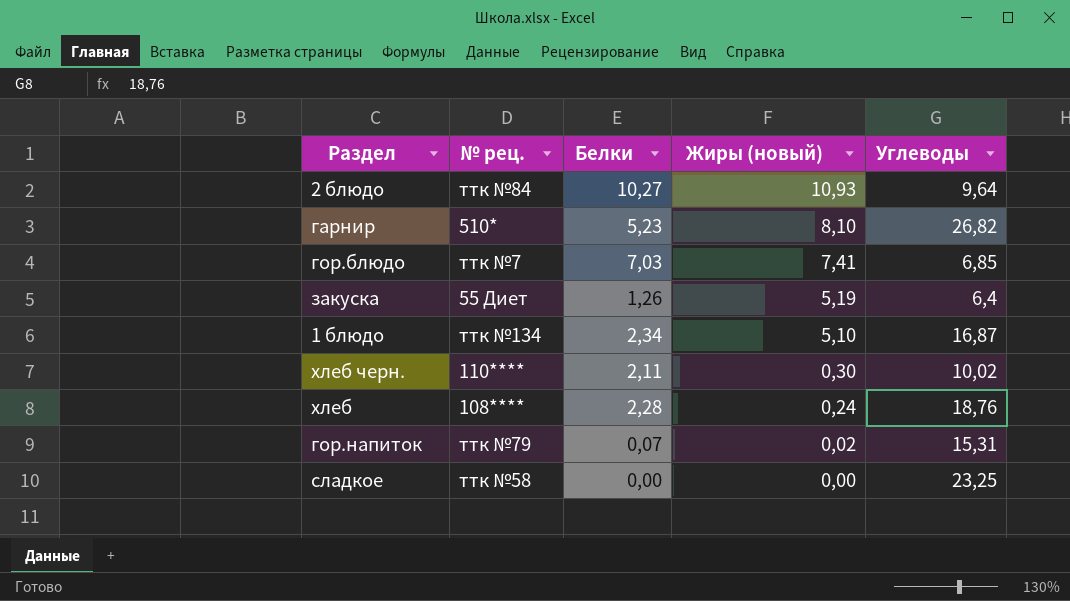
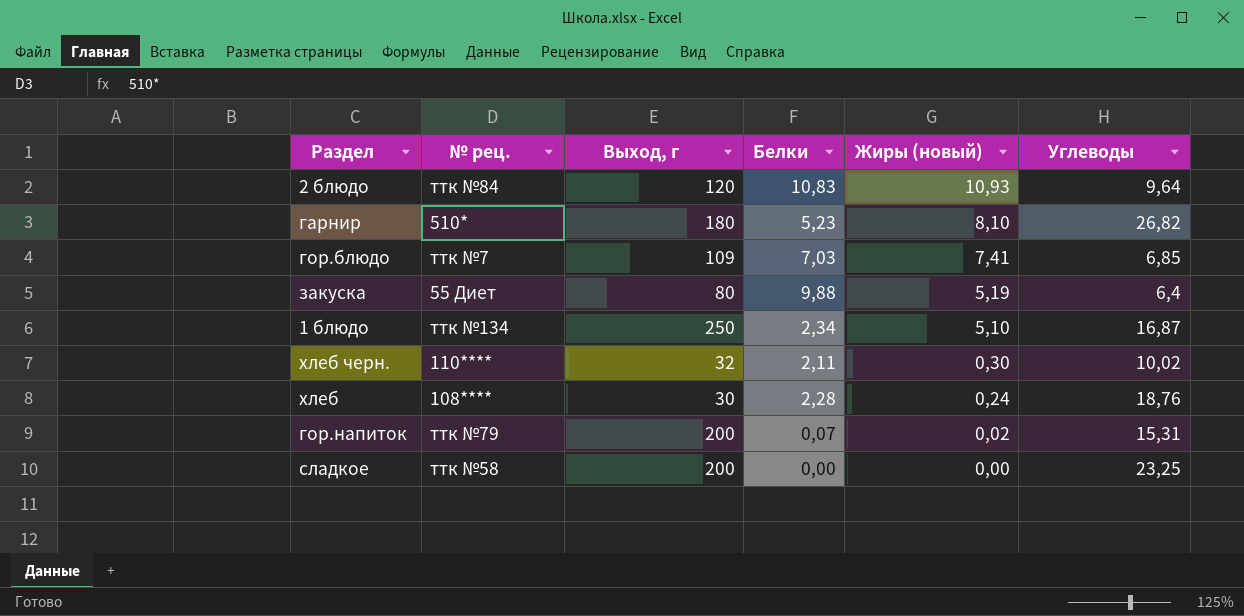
column Выход, г | position: none -> 3
2 блюдо | Белки: 10,27 -> 10,83
закуска | Белки: 1,26 -> 9,88

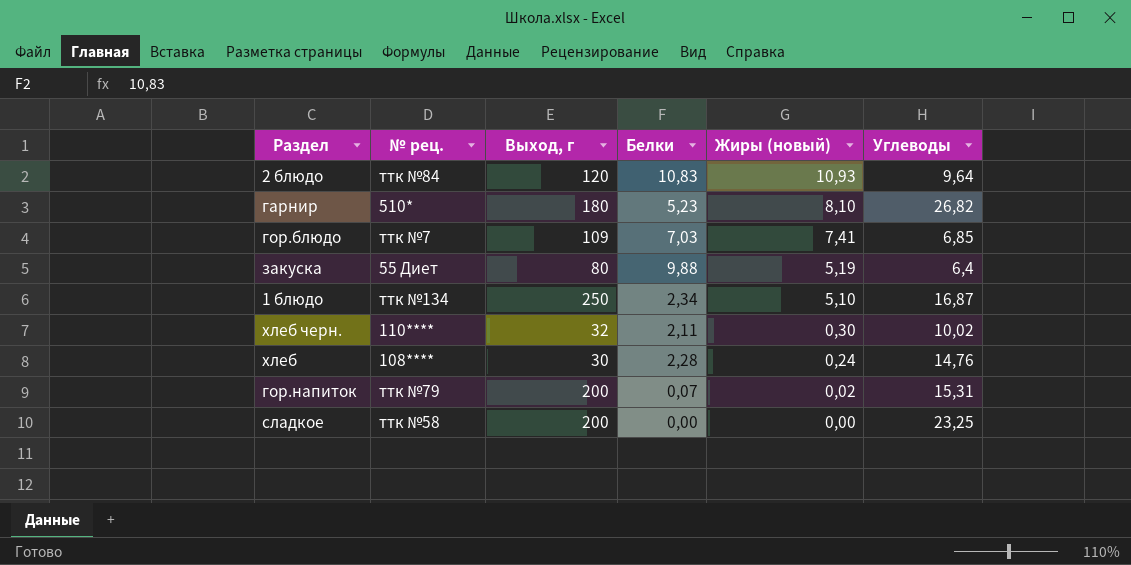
хлеб | Углеводы: 18,76 -> 14,76

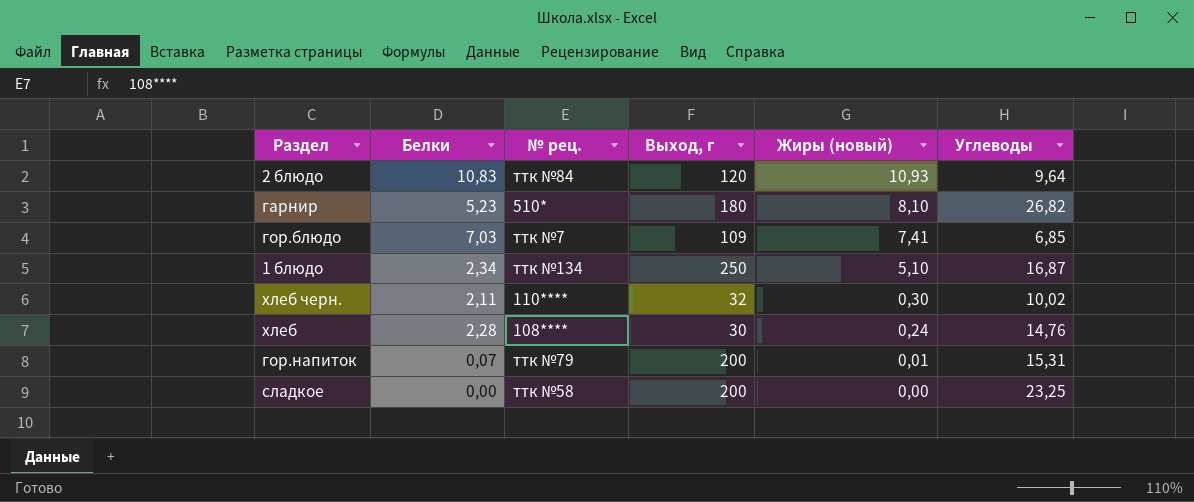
column Белки | position: 4 -> 2
row закуска: 55 Диет | 80 | 9,88 | 5,19 | 6,4 -> none
гор.напиток | Жиры (новый): 0,02 -> 0,01

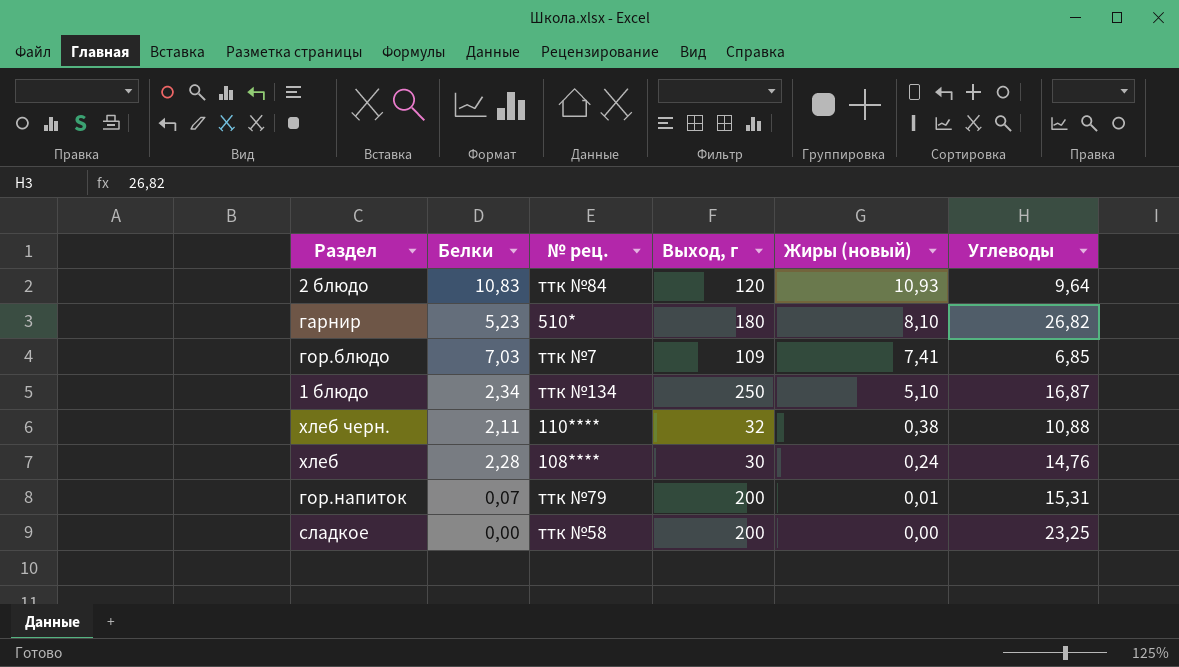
хлеб черн. | Жиры (новый): 0,30 -> 0,38
хлеб черн. | Углеводы: 10,02 -> 10,88

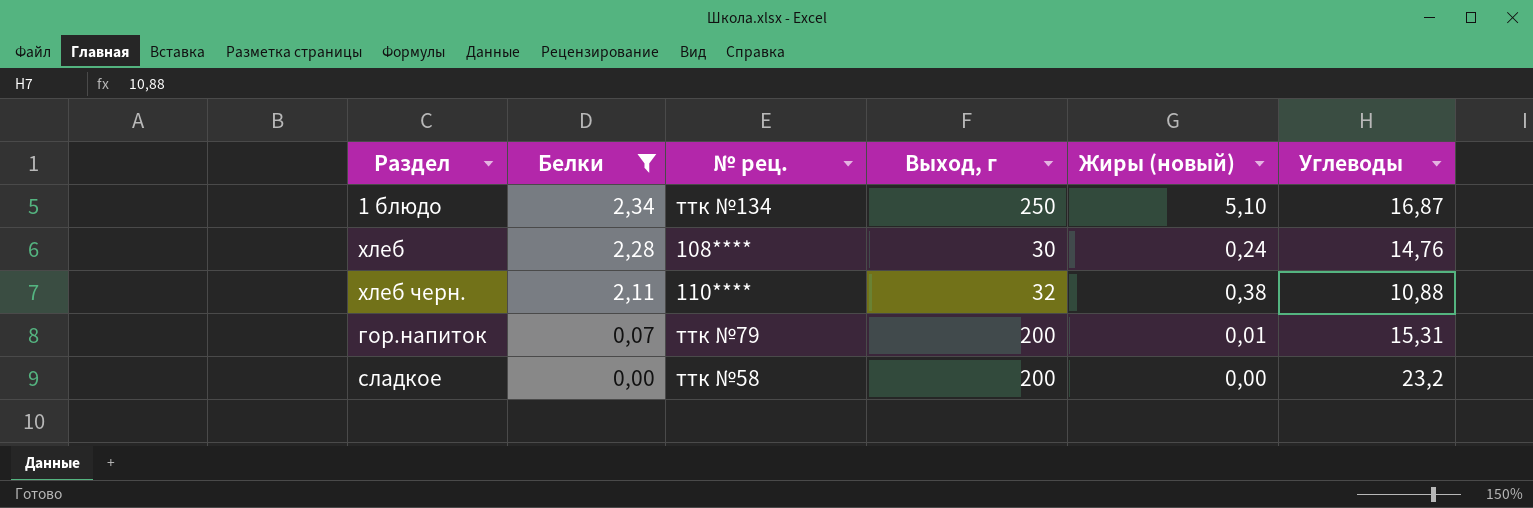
filter: none -> Белки <= 2,34
row order: Жиры (новый) descending -> Белки descending
сладкое | Углеводы: 23,25 -> 23,2

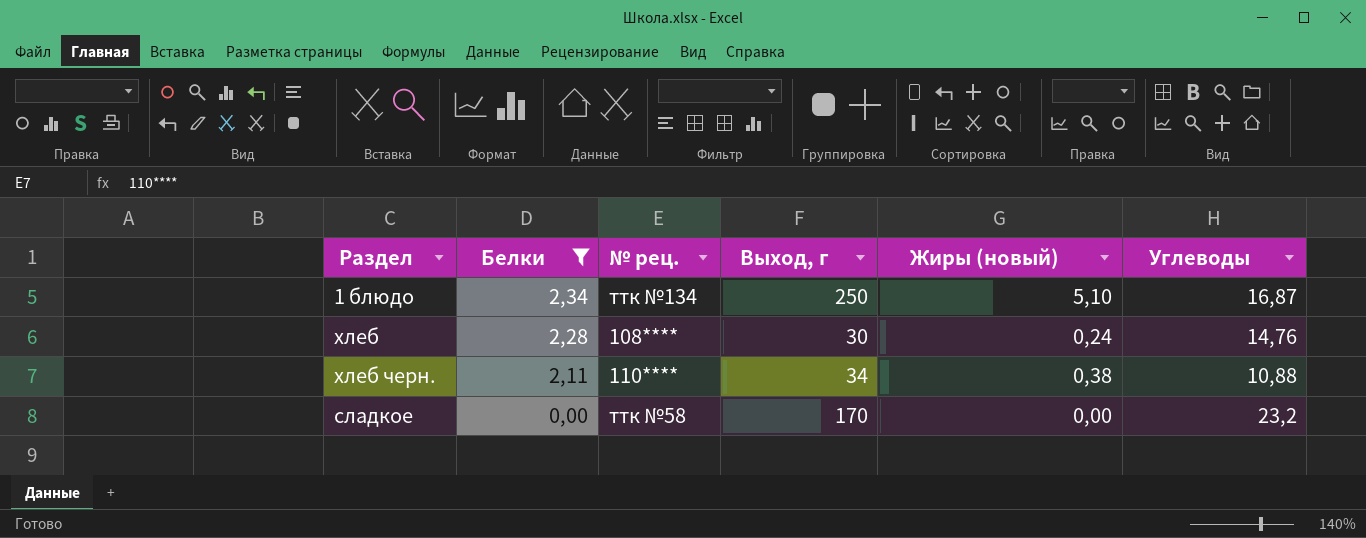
row гор.напиток: 0,07 | ттк №79 | 200 | 0,01 | 15,31 -> none
хлеб черн. | Выход, г: 32 -> 34
сладкое | Выход, г: 200 -> 170

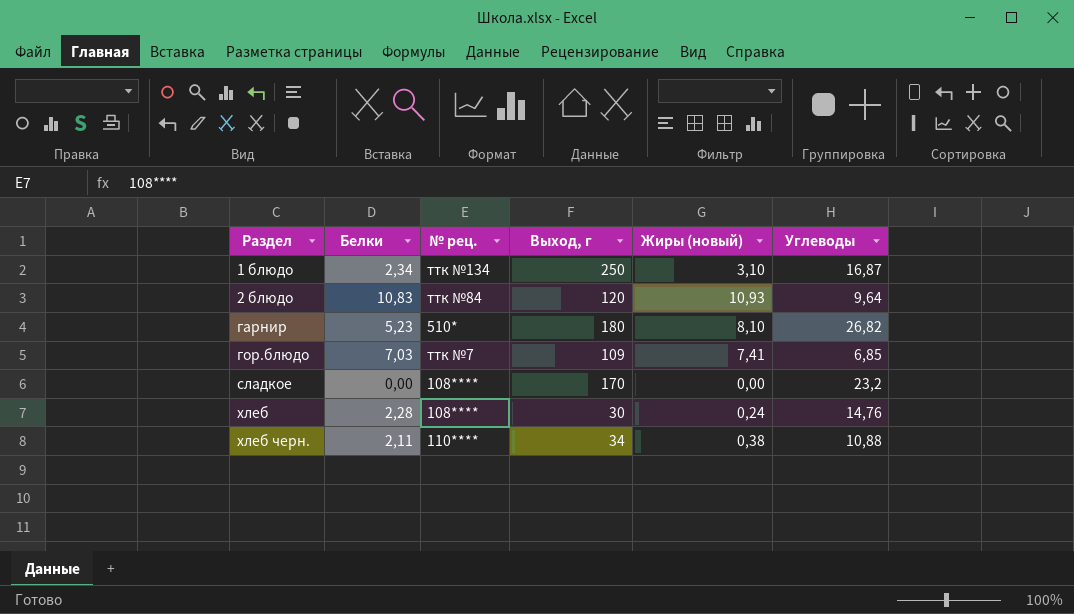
filter: Белки <= 2,34 -> none
row order: Белки descending -> Раздел ascending
1 блюдо | Жиры (новый): 5,10 -> 3,10
сладкое | № рец.: ттк №58 -> 108****

